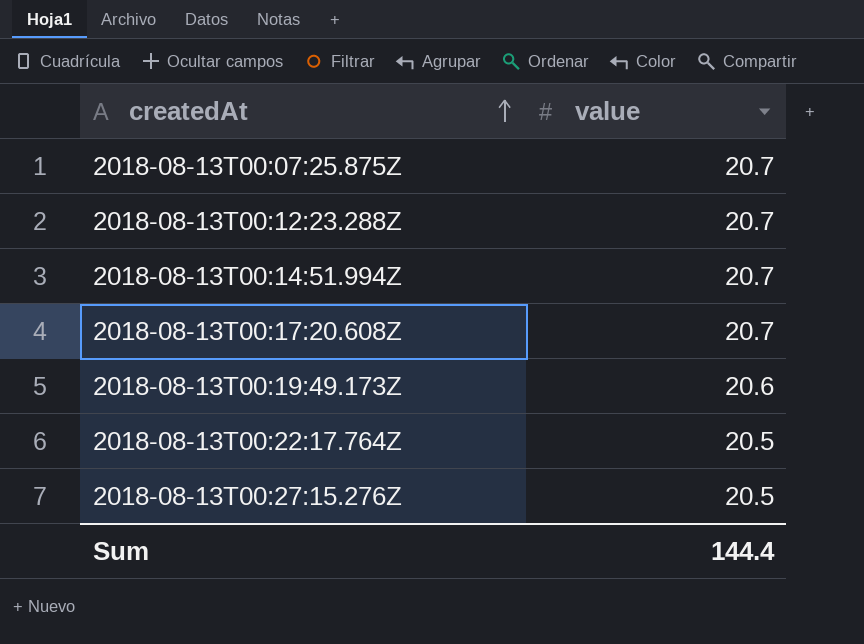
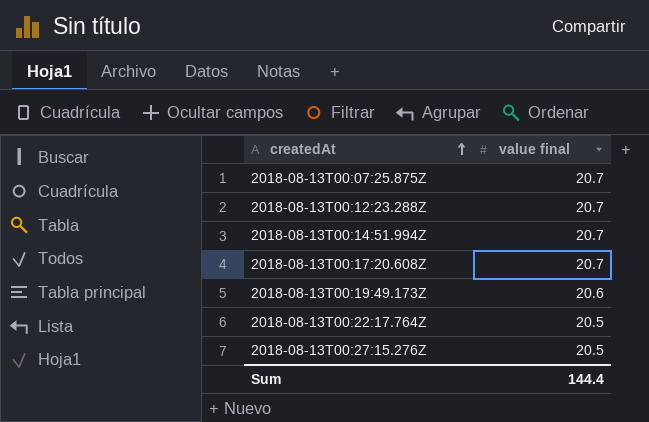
column name: value -> value final

